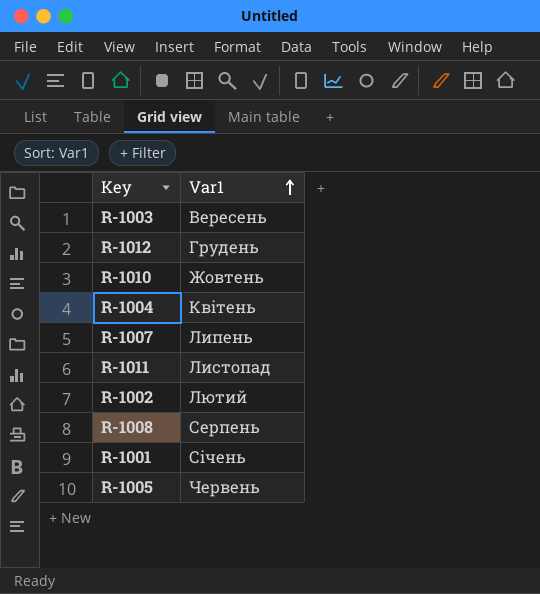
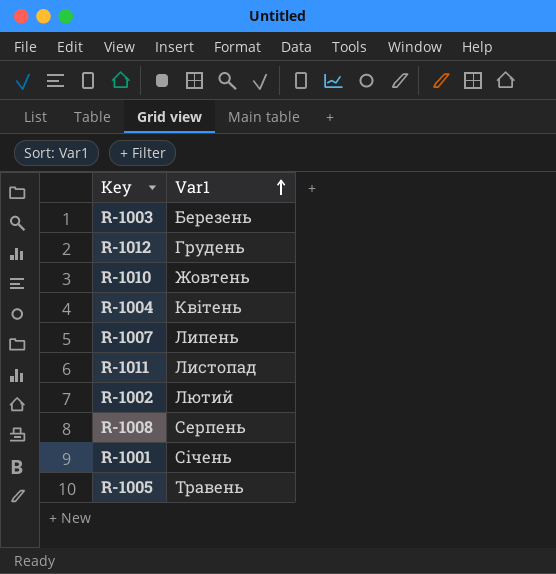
R-1003 | Var1: Вересень -> Березень
R-1005 | Var1: Червень -> Травень

